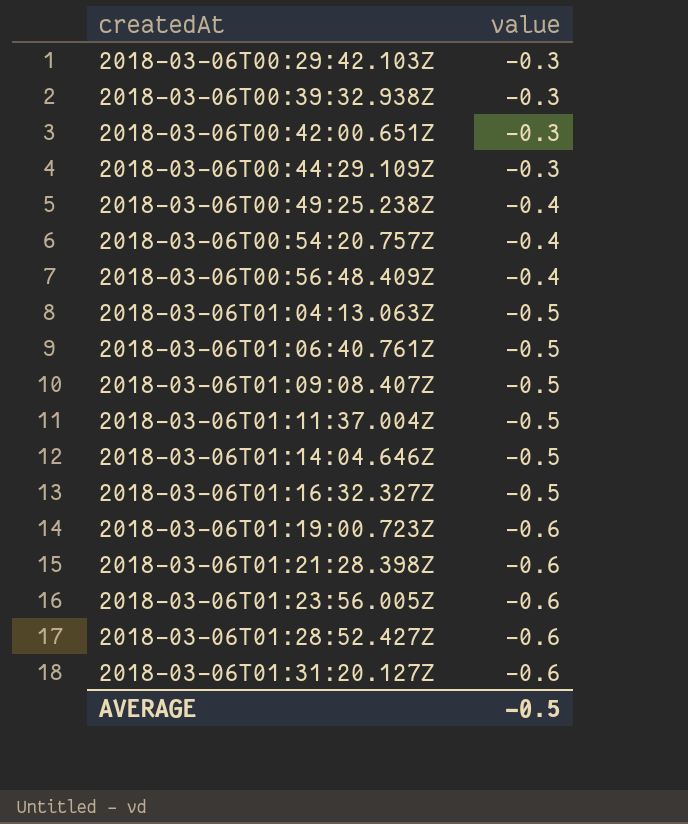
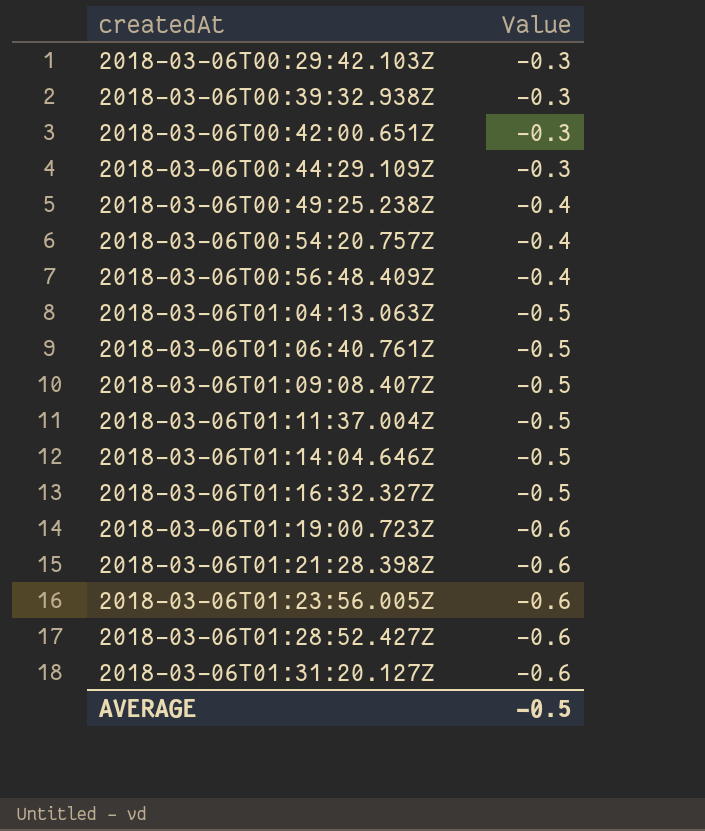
column name: value -> Value

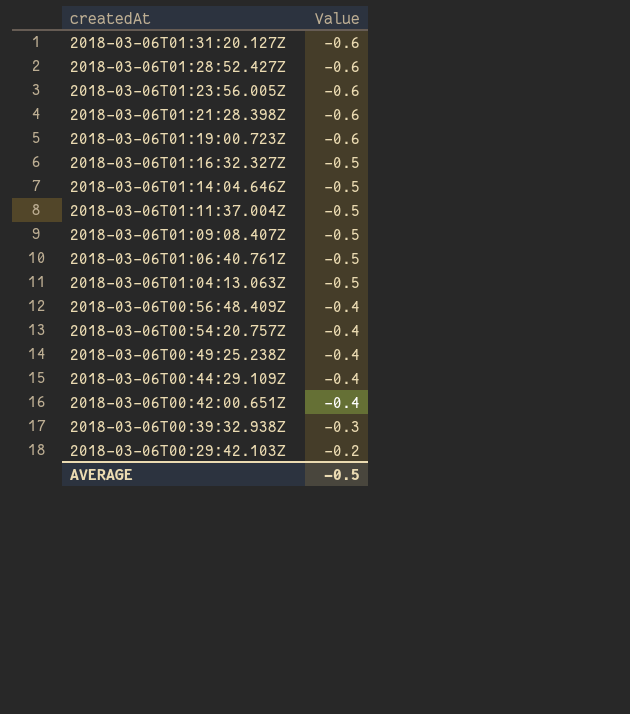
row order: createdAt ascending -> createdAt descending
2018-03-06T00:44:29.109Z | Value: -0.3 -> -0.4
2018-03-06T00:42:00.651Z | Value: -0.3 -> -0.4
2018-03-06T00:29:42.103Z | Value: -0.3 -> -0.2

